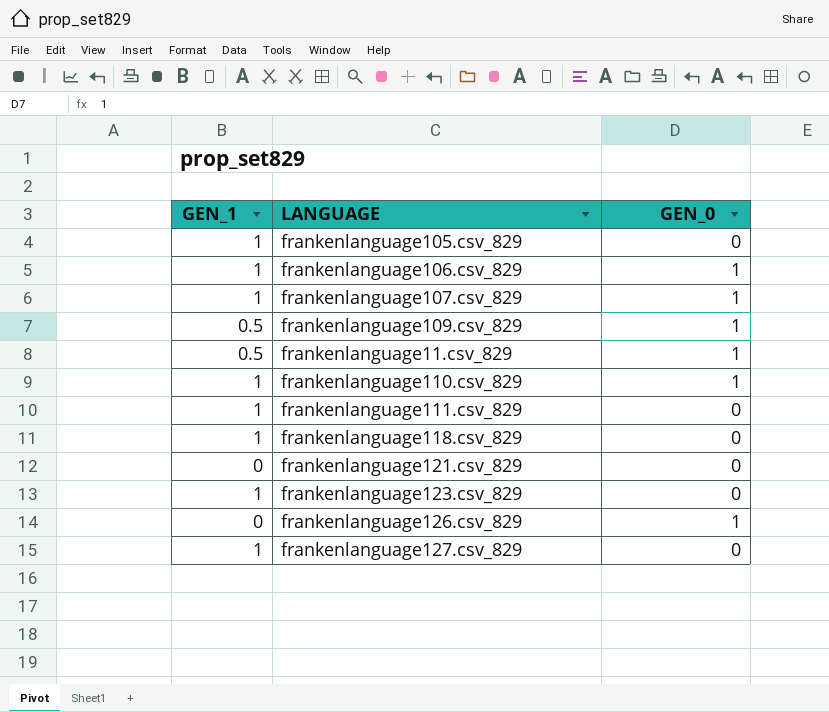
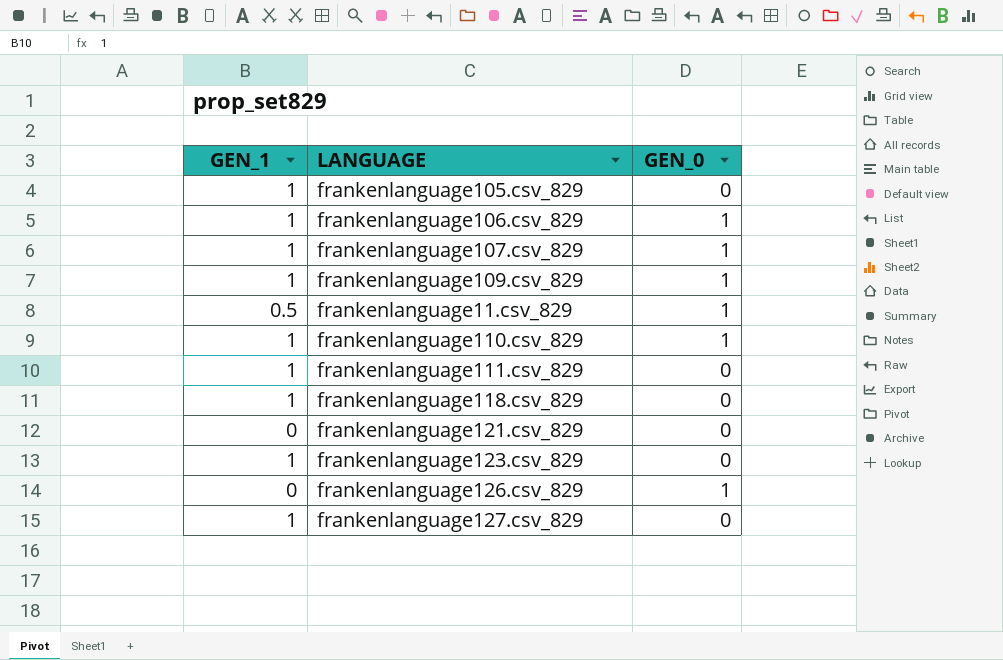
frankenlanguage109.csv_829 | GEN_1: 0.5 -> 1

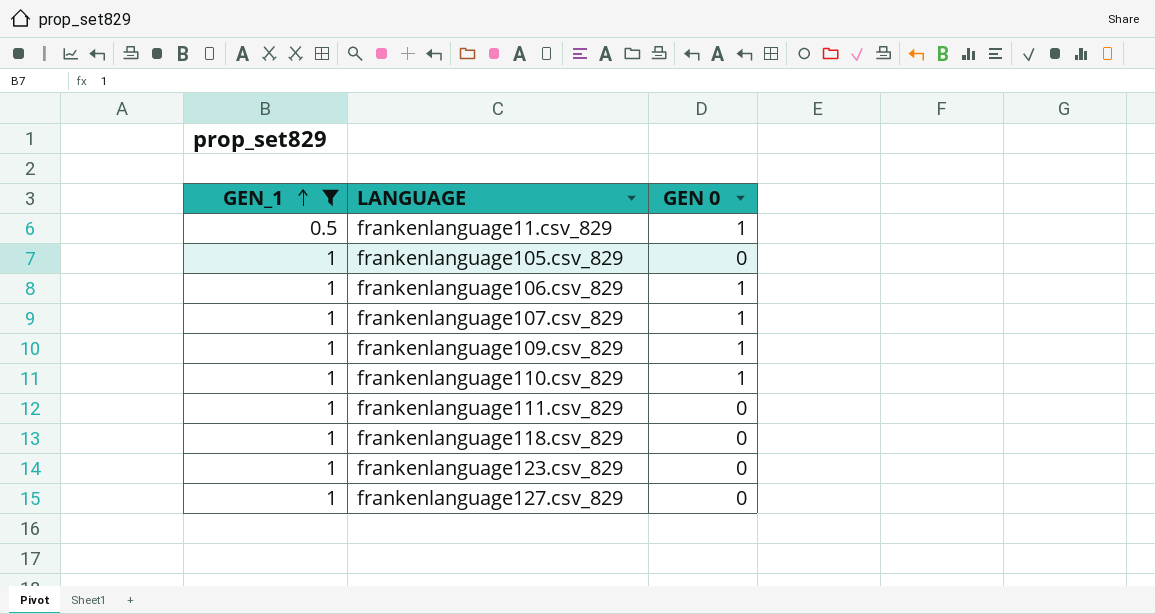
filter: none -> GEN_1 != 0
row order: none -> GEN_1 ascending
column name: GEN_0 -> GEN 0

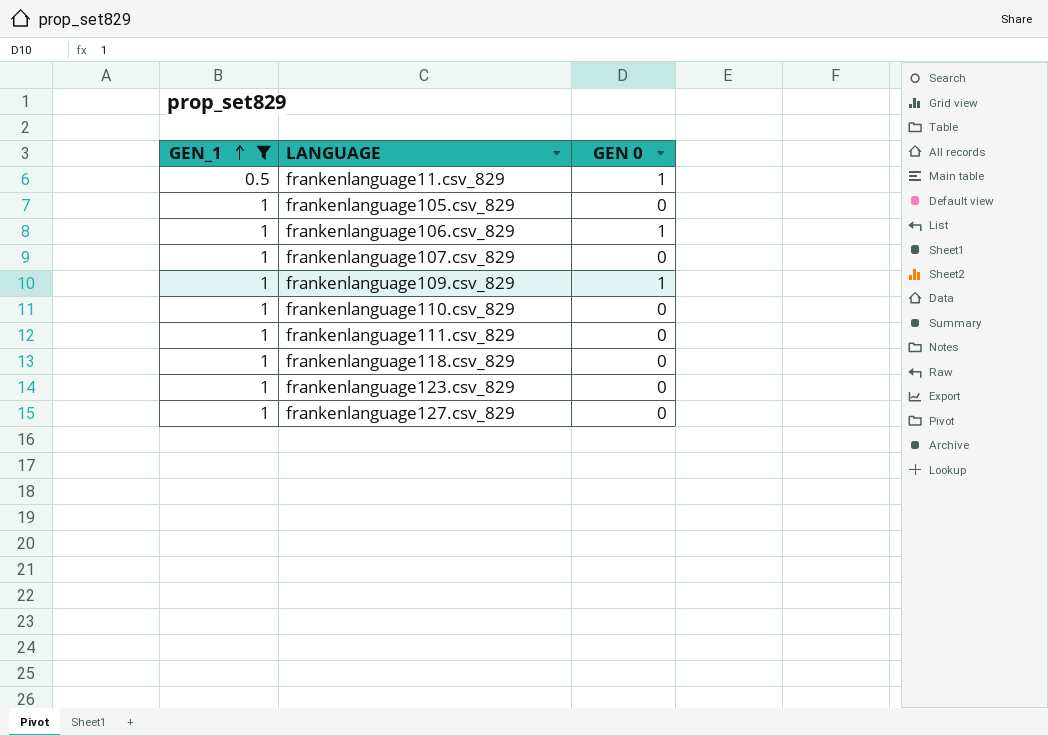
frankenlanguage107.csv_829 | GEN 0: 1 -> 0
frankenlanguage110.csv_829 | GEN 0: 1 -> 0

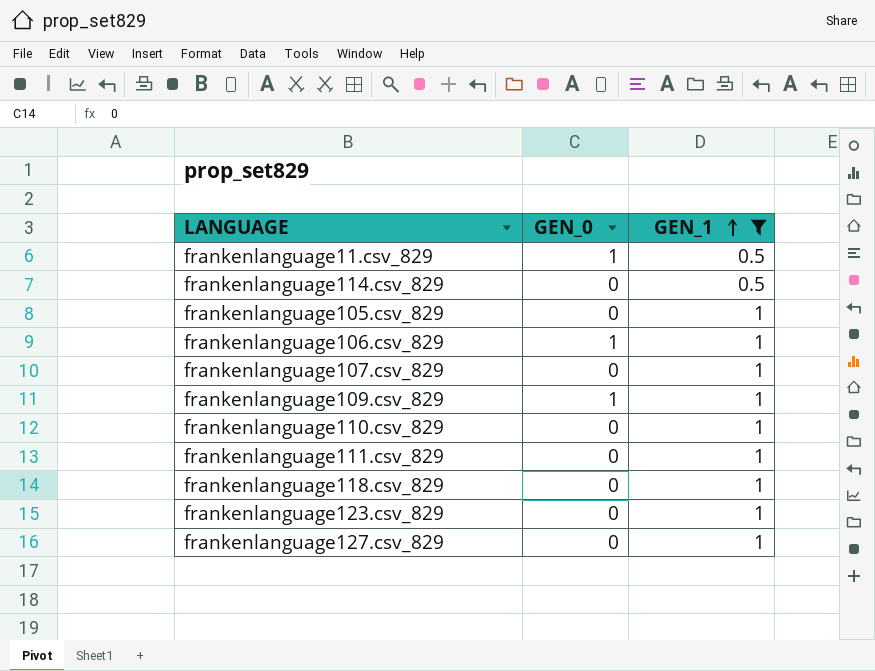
column name: GEN 0 -> GEN_0
column GEN_1 | position: 1 -> 3
row frankenlanguage114.csv_829: none -> 0 | 0.5

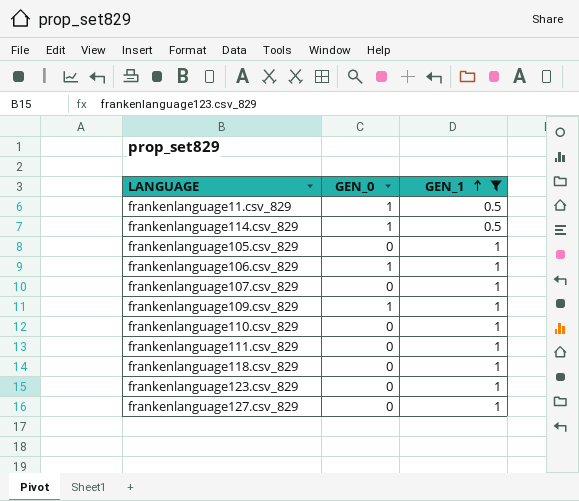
frankenlanguage114.csv_829 | GEN_0: 0 -> 1

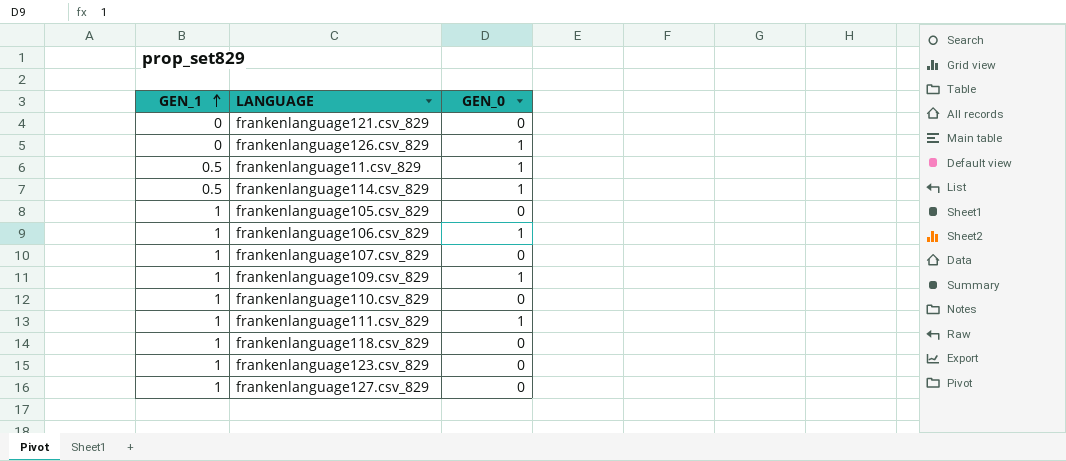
filter: GEN_1 != 0 -> none
column GEN_1 | position: 3 -> 1
frankenlanguage111.csv_829 | GEN_0: 0 -> 1

